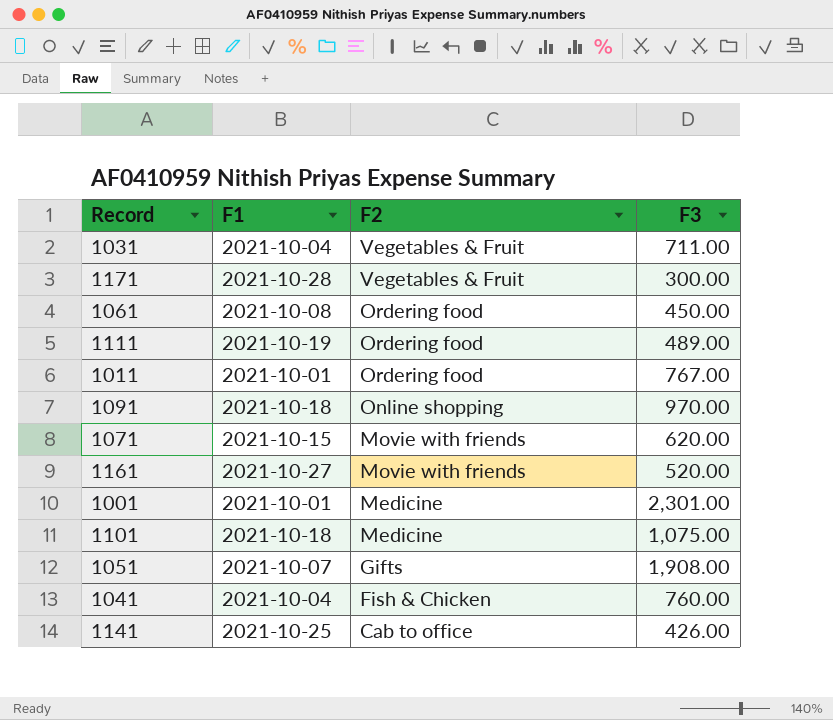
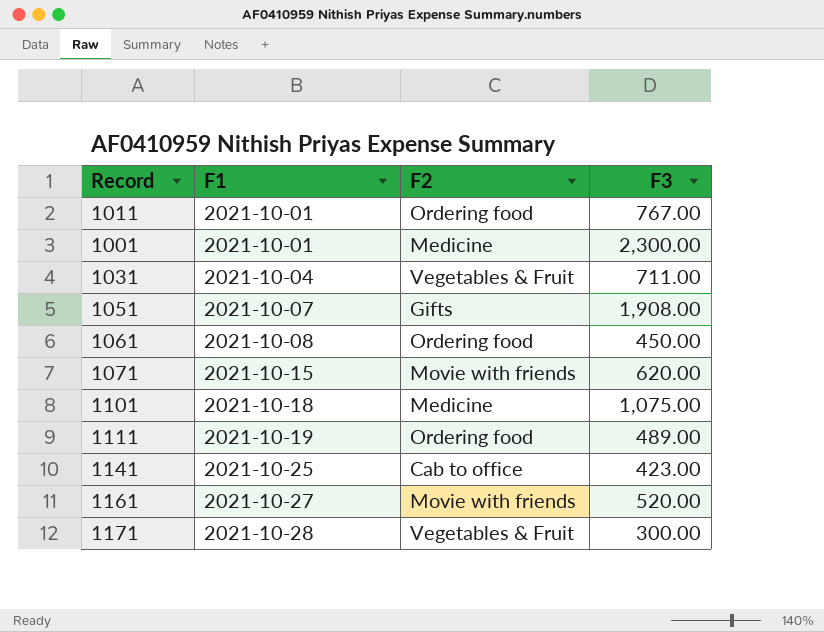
row order: F2 descending -> F1 ascending
row 1091: 2021-10-18 | Online shopping | 970.00 -> none
row 1041: 2021-10-04 | Fish & Chicken | 760.00 -> none
1001 | F3: 2,301.00 -> 2,300.00
1141 | F3: 426.00 -> 423.00

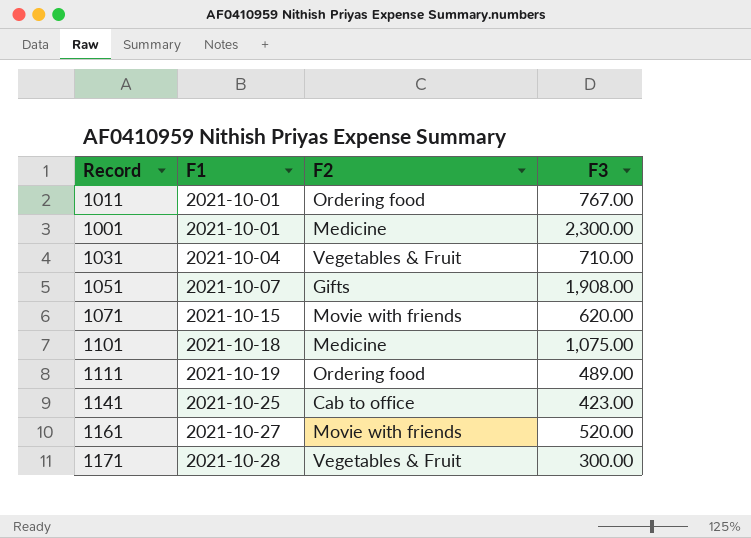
row 1061: 2021-10-08 | Ordering food | 450.00 -> none
1031 | F3: 711.00 -> 710.00

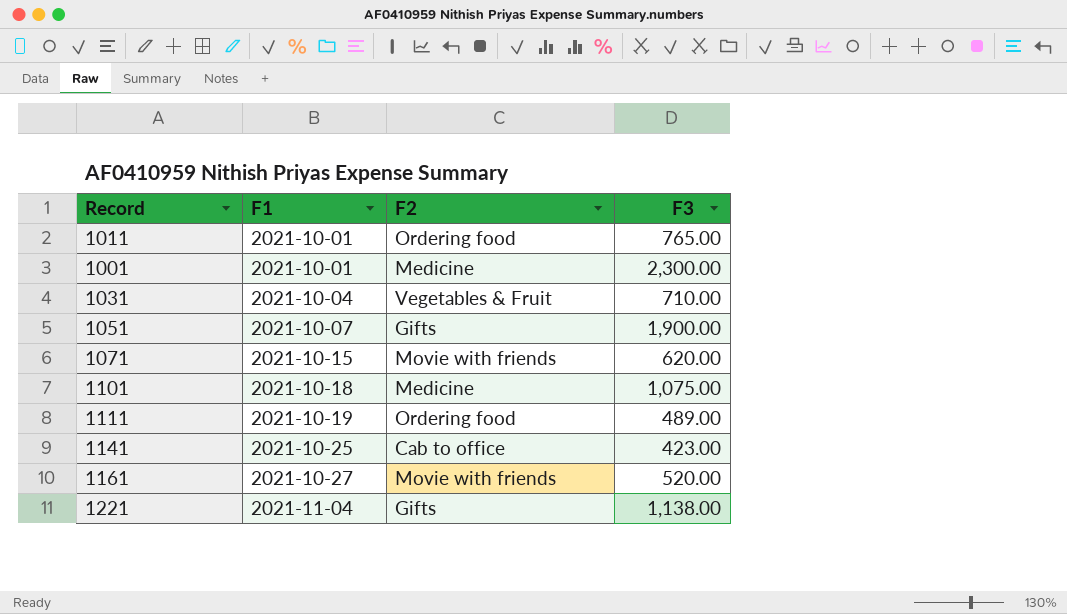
row 1171: 2021-10-28 | Vegetables & Fruit | 300.00 -> none
1011 | F3: 767.00 -> 765.00
1051 | F3: 1,908.00 -> 1,900.00
row 1221: none -> 2021-11-04 | Gifts | 1,138.00

